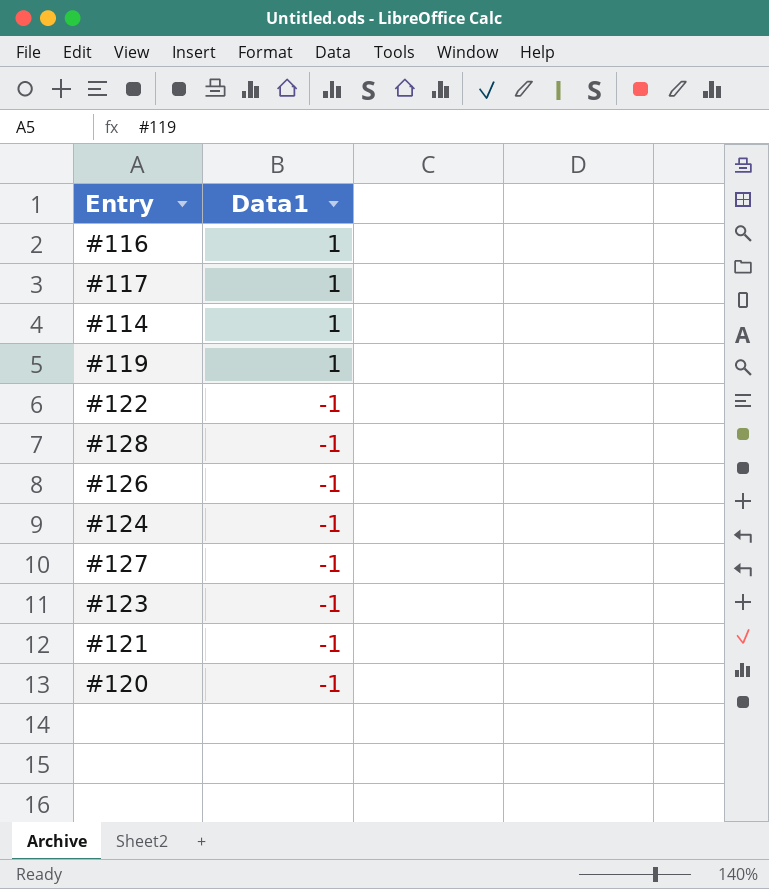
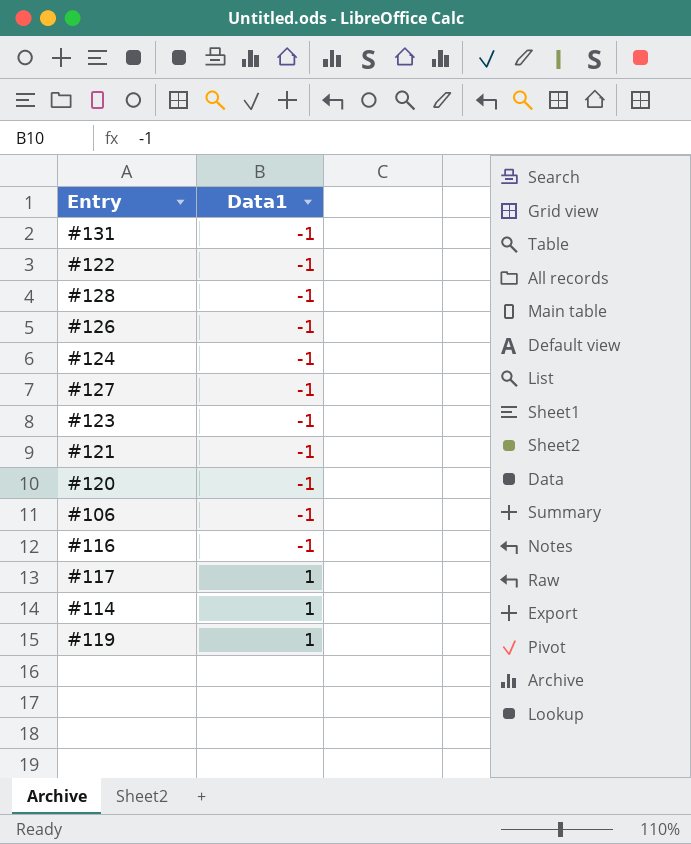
row order: Data1 descending -> Data1 ascending
row #131: none -> -1
row #106: none -> -1
#116 | Data1: 1 -> -1

